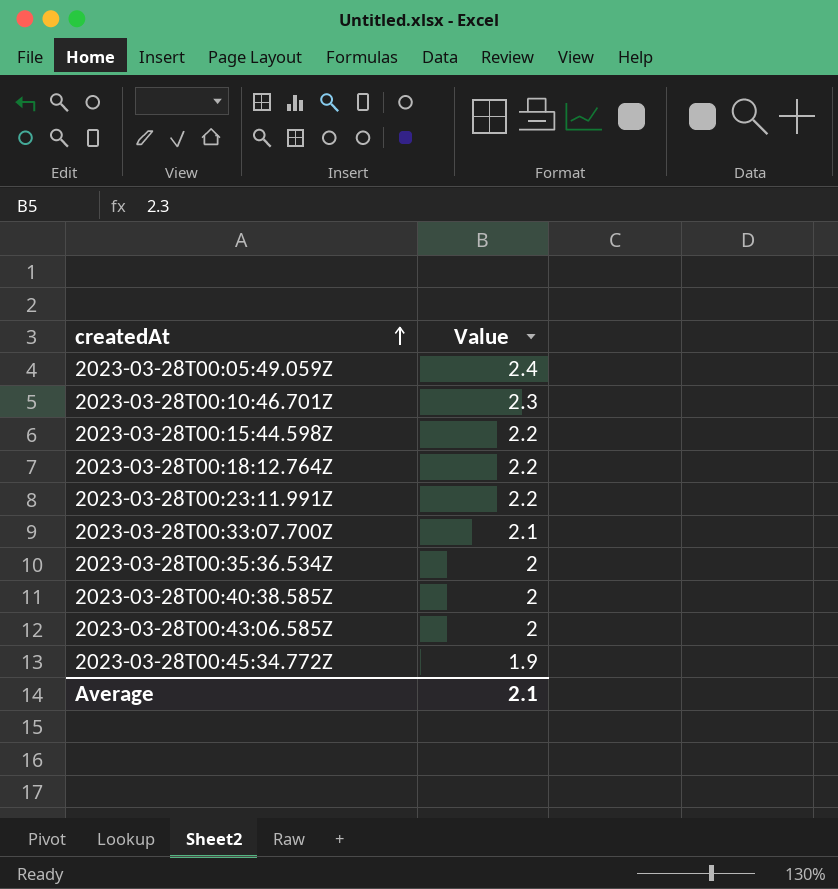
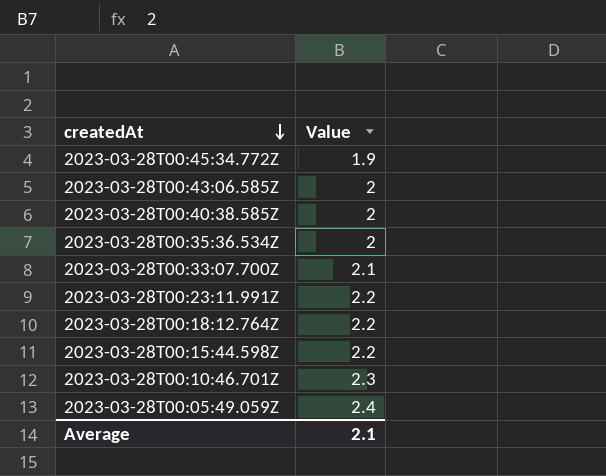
row order: createdAt ascending -> createdAt descending

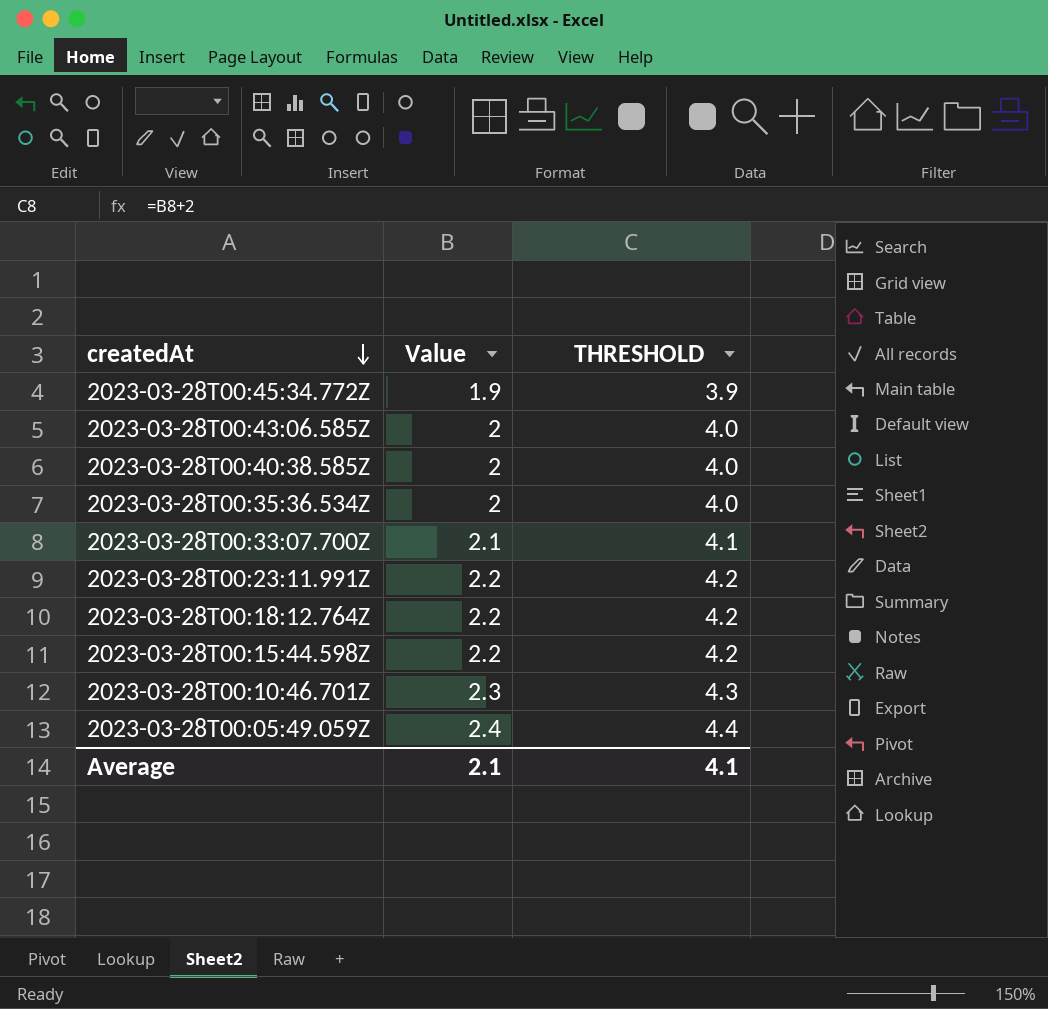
column THRESHOLD | formula: none -> [Value] + 2

